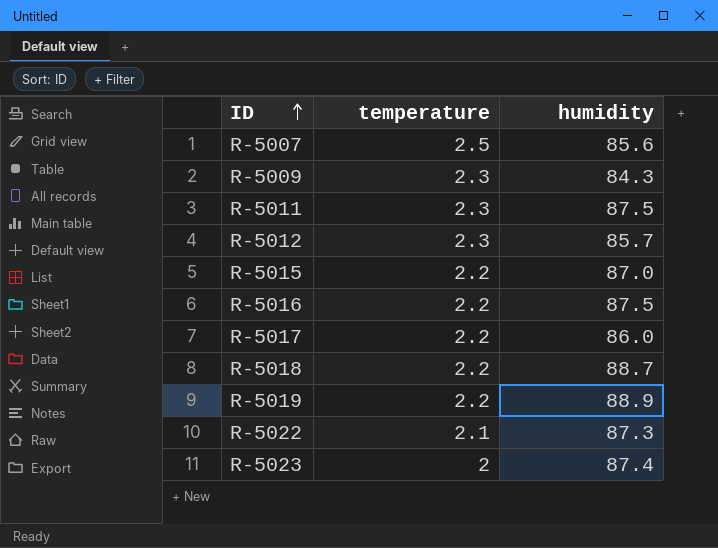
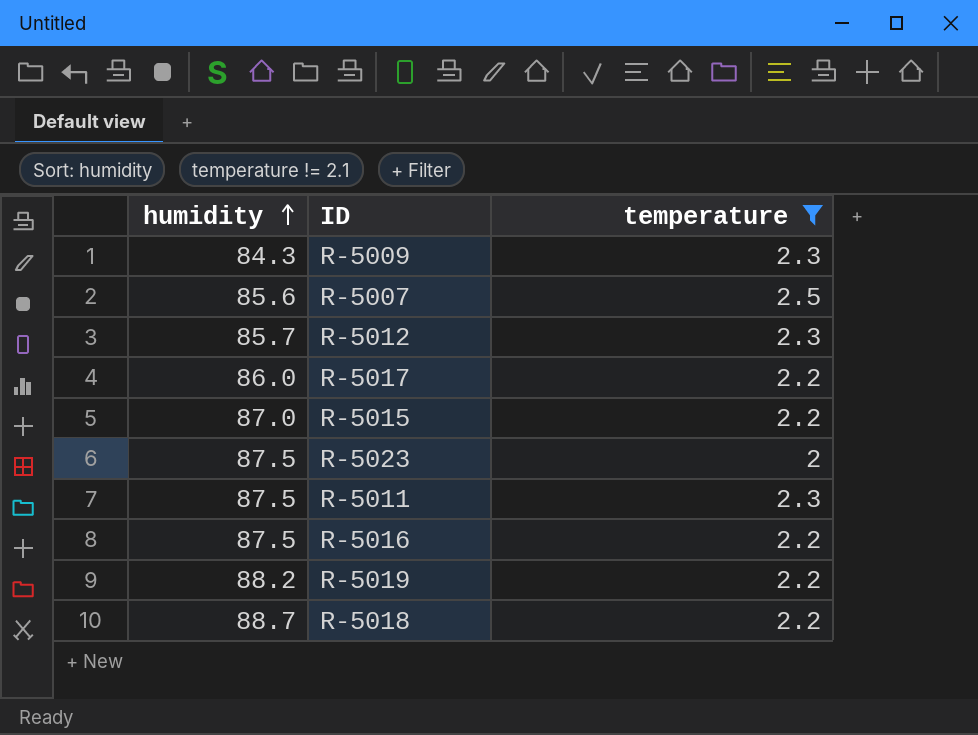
filter: none -> temperature != 2.1
row order: ID ascending -> humidity ascending
column humidity | position: 3 -> 1
R-5023 | humidity: 87.4 -> 87.5
R-5019 | humidity: 88.9 -> 88.2

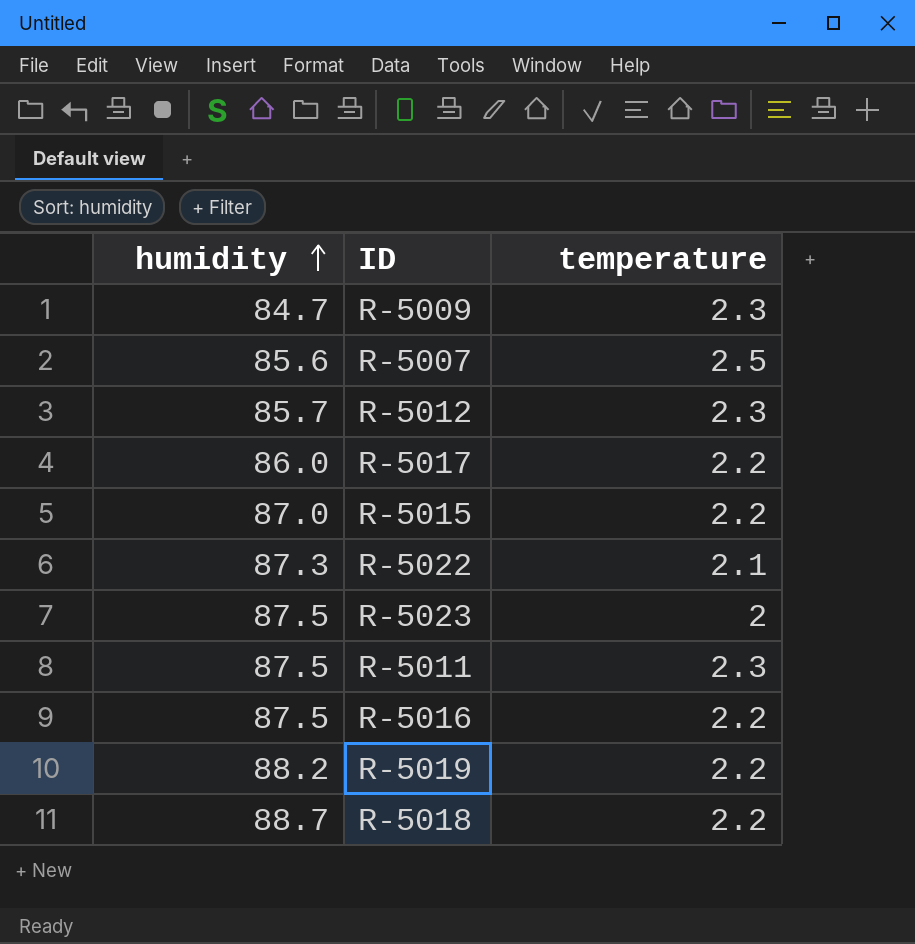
filter: temperature != 2.1 -> none
R-5009 | humidity: 84.3 -> 84.7

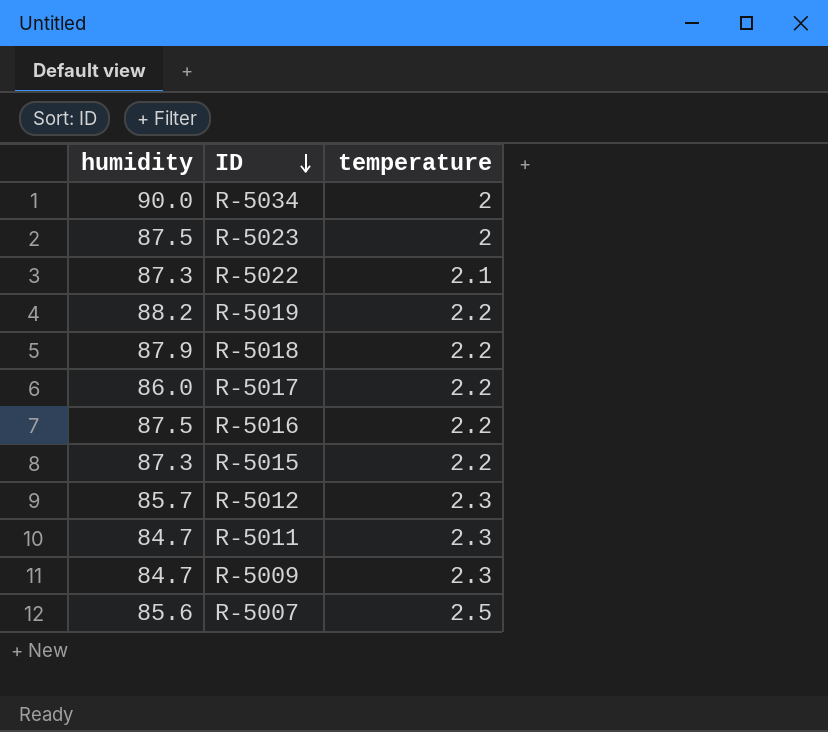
row order: humidity ascending -> ID descending
row R-5034: none -> 90.0 | 2
R-5018 | humidity: 88.7 -> 87.9
R-5015 | humidity: 87.0 -> 87.3
R-5011 | humidity: 87.5 -> 84.7

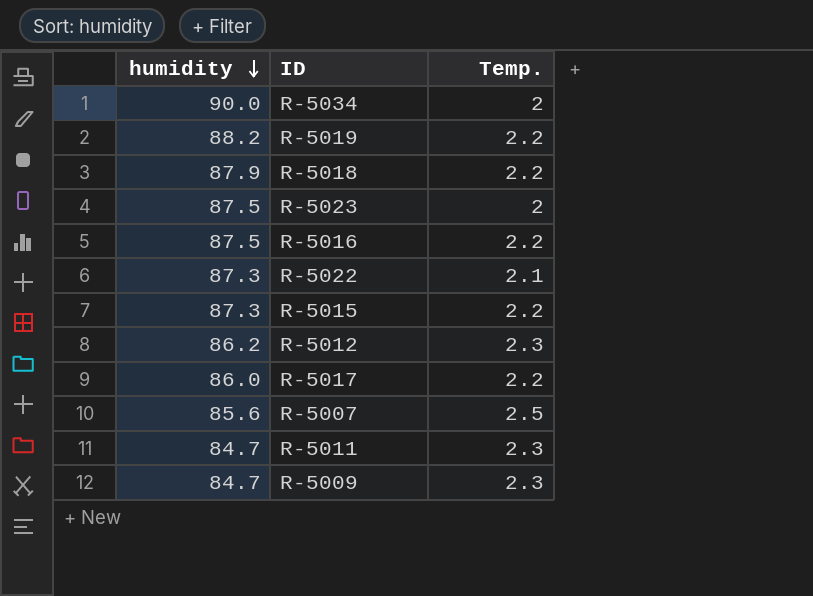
row order: ID descending -> humidity descending
column name: temperature -> Temp.
R-5012 | humidity: 85.7 -> 86.2

